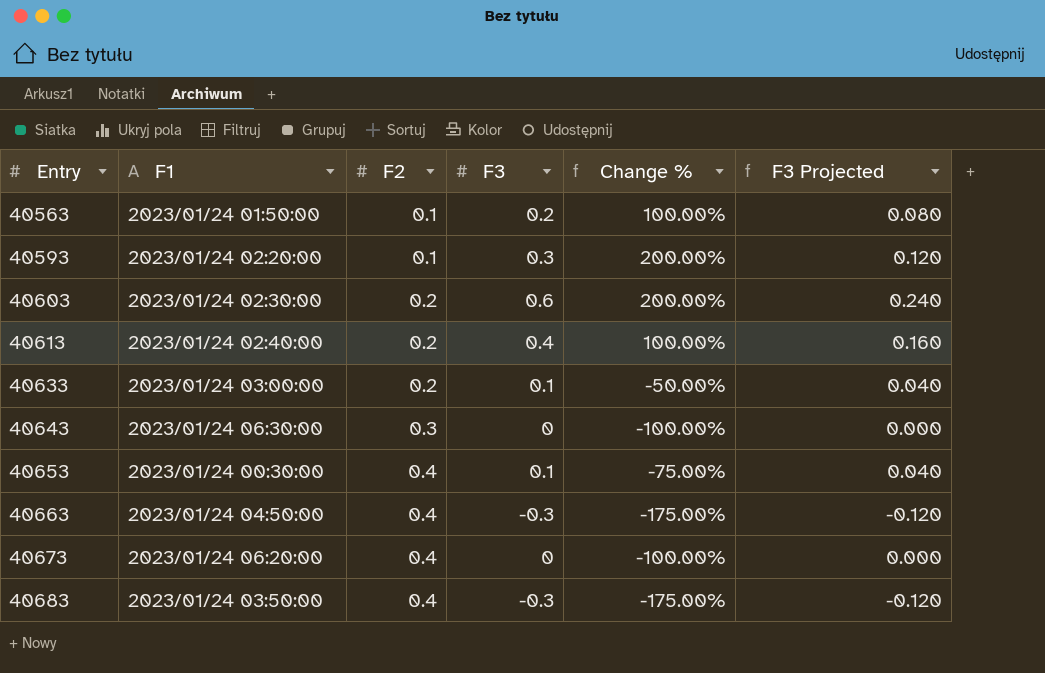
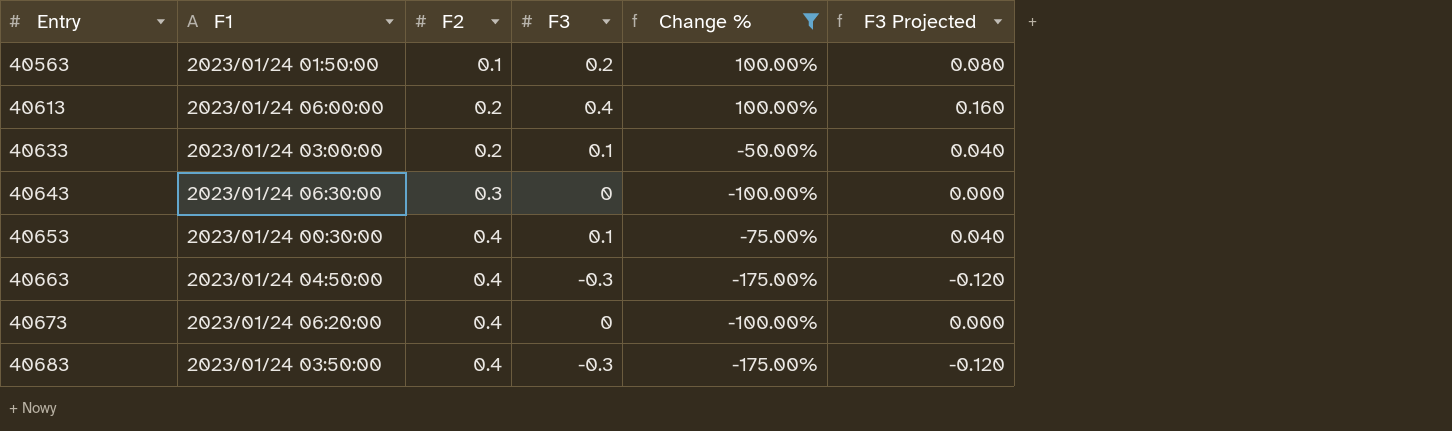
filter: none -> Change % != 200.00%
40613 | F1: 2023/01/24 02:40:00 -> 2023/01/24 06:00:00

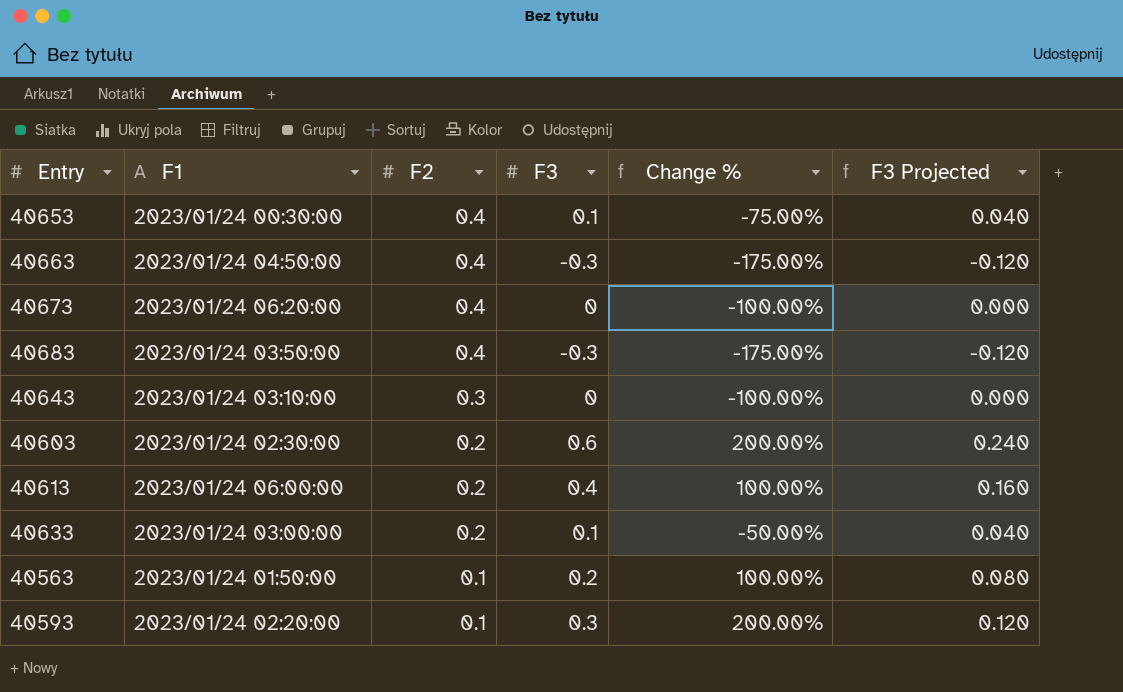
filter: Change % != 200.00% -> none
row order: Entry ascending -> F2 descending
40643 | F1: 2023/01/24 06:30:00 -> 2023/01/24 03:10:00

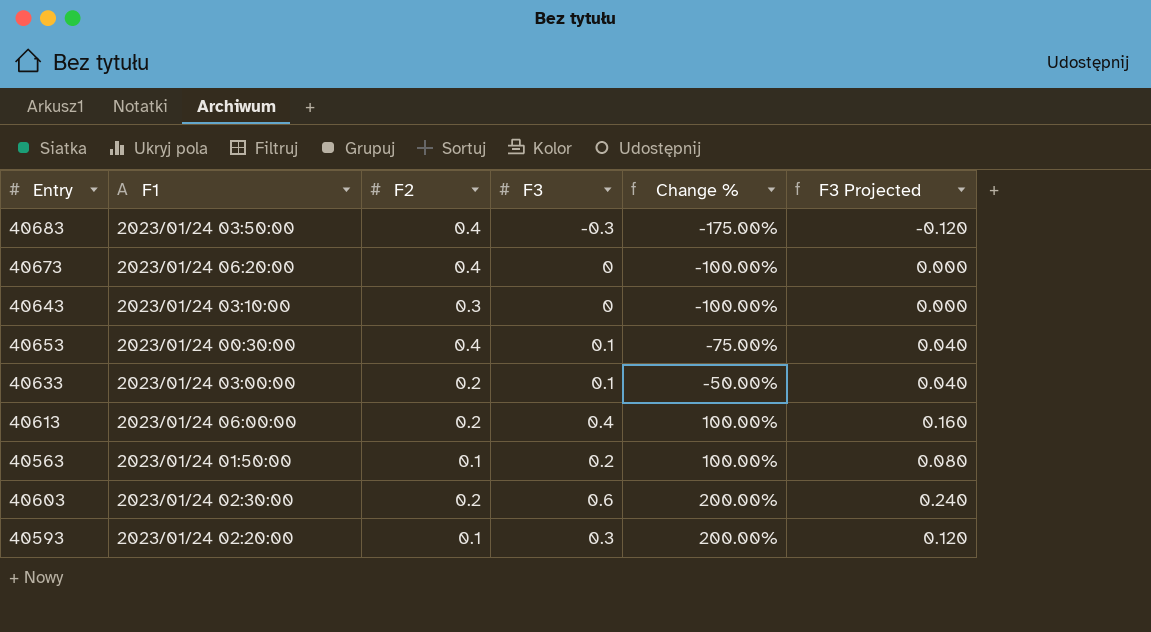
row order: F2 descending -> Change % ascending
row 40663: 2023/01/24 04:50:00 | 0.4 | -0.3 | -175.00% | -0.120 -> none

